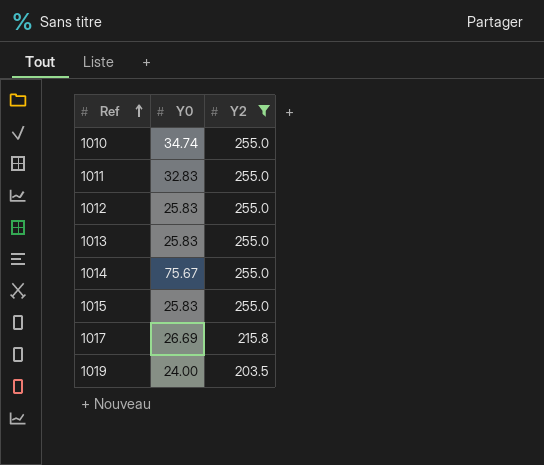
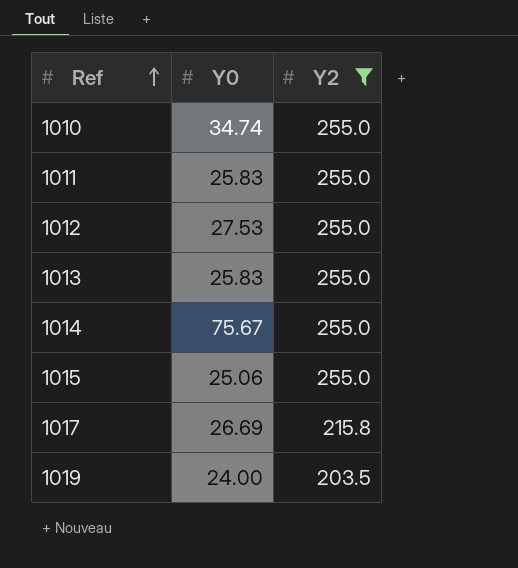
1011 | Y0: 32.83 -> 25.83
1012 | Y0: 25.83 -> 27.53
1015 | Y0: 25.83 -> 25.06

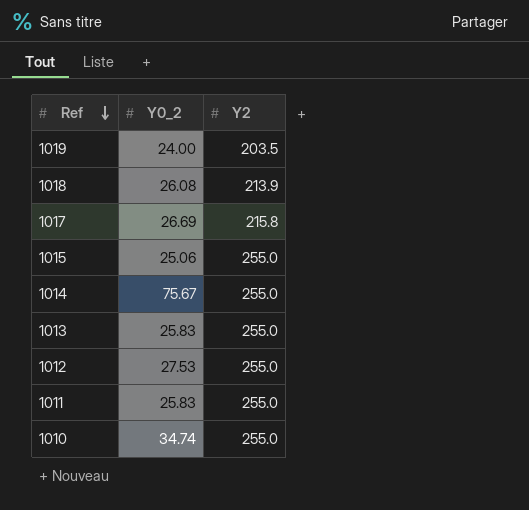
filter: Y2 != 213.9 -> none
row order: Ref ascending -> Ref descending
column name: Y0 -> Y0_2

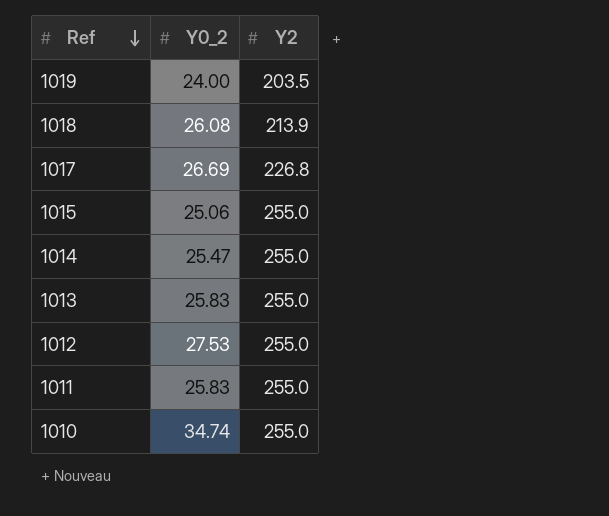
1017 | Y2: 215.8 -> 226.8
1014 | Y0_2: 75.67 -> 25.47

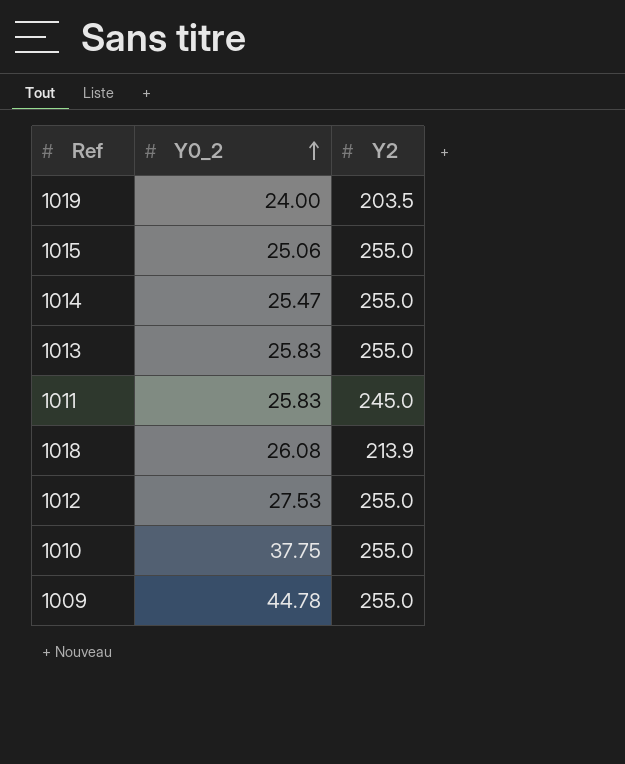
row order: Ref descending -> Y0_2 ascending
row 1017: 26.69 | 226.8 -> none
1011 | Y2: 255.0 -> 245.0
1010 | Y0_2: 34.74 -> 37.75
row 1009: none -> 44.78 | 255.0

